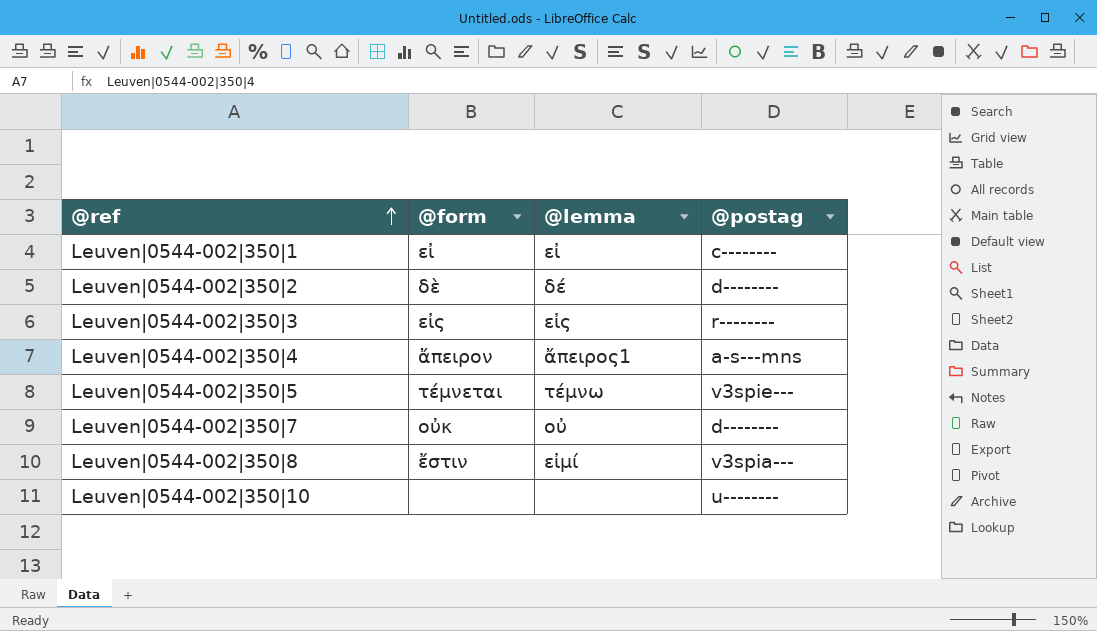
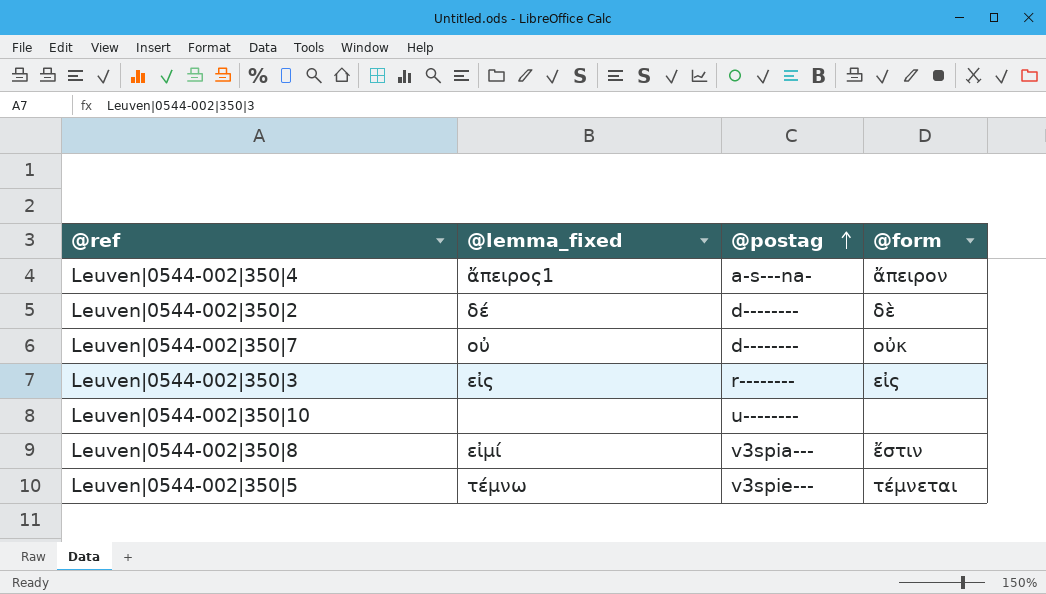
row order: @ref ascending -> @postag ascending
column name: @lemma -> @lemma_fixed
column @form | position: 2 -> 4
row Leuven|0544-002|350|1: εἰ | εἰ | c-------- -> none
Leuven|0544-002|350|4 | @postag: a-s---mns -> a-s---na-

